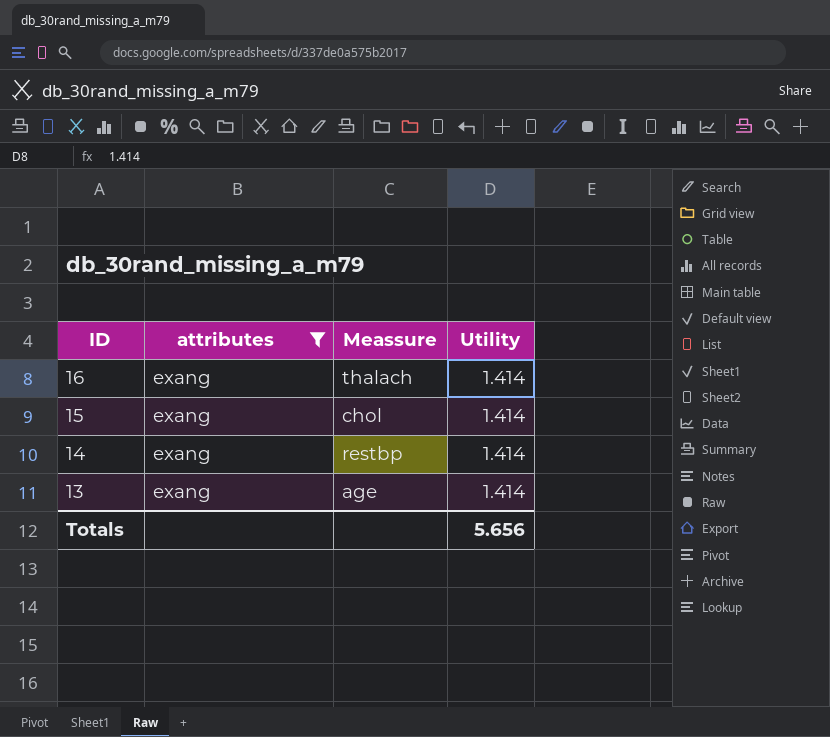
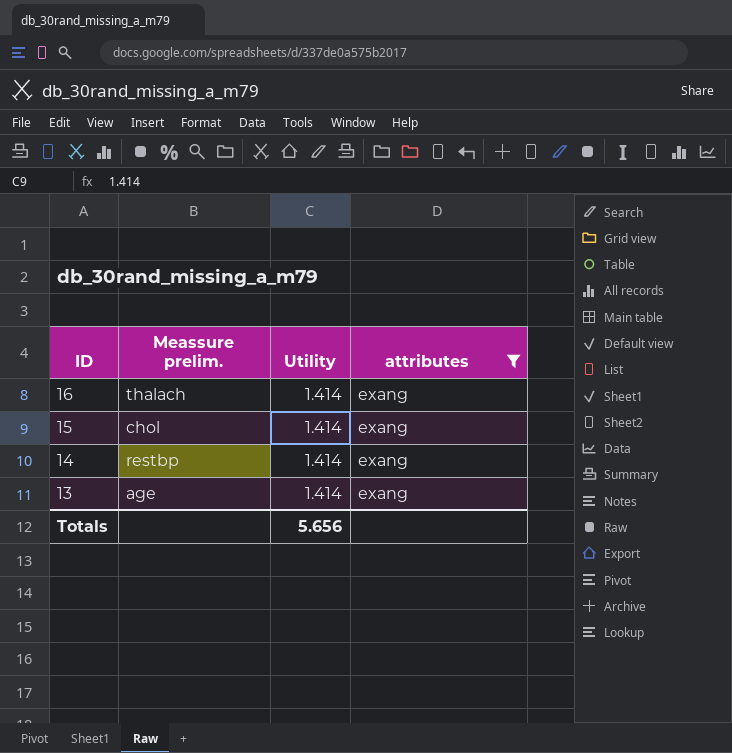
column name: Meassure -> Meassure prelim.
column attributes | position: 2 -> 4

